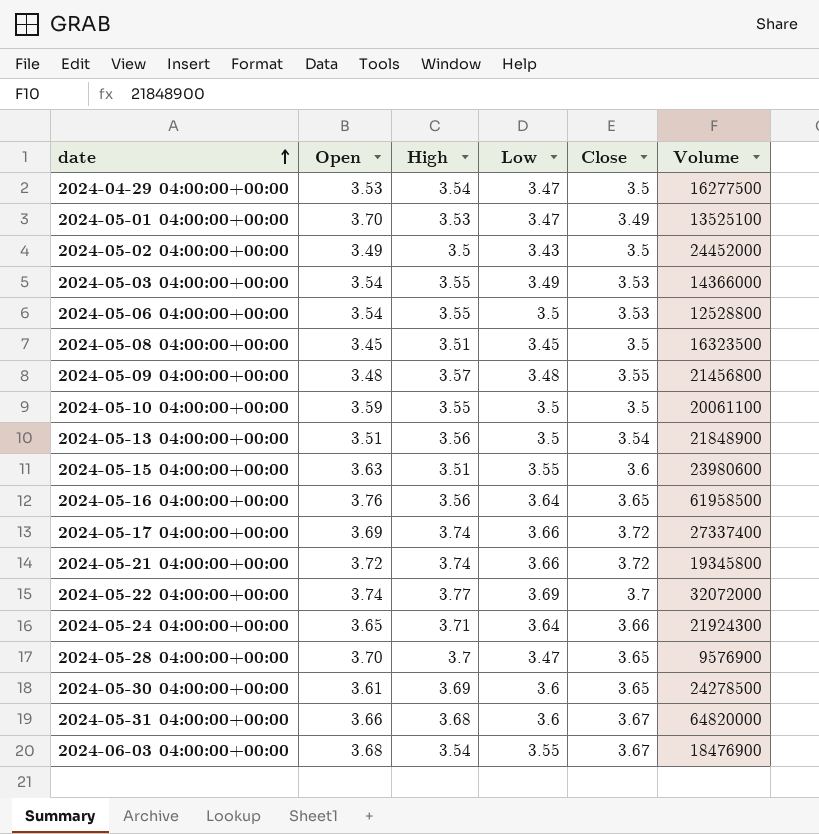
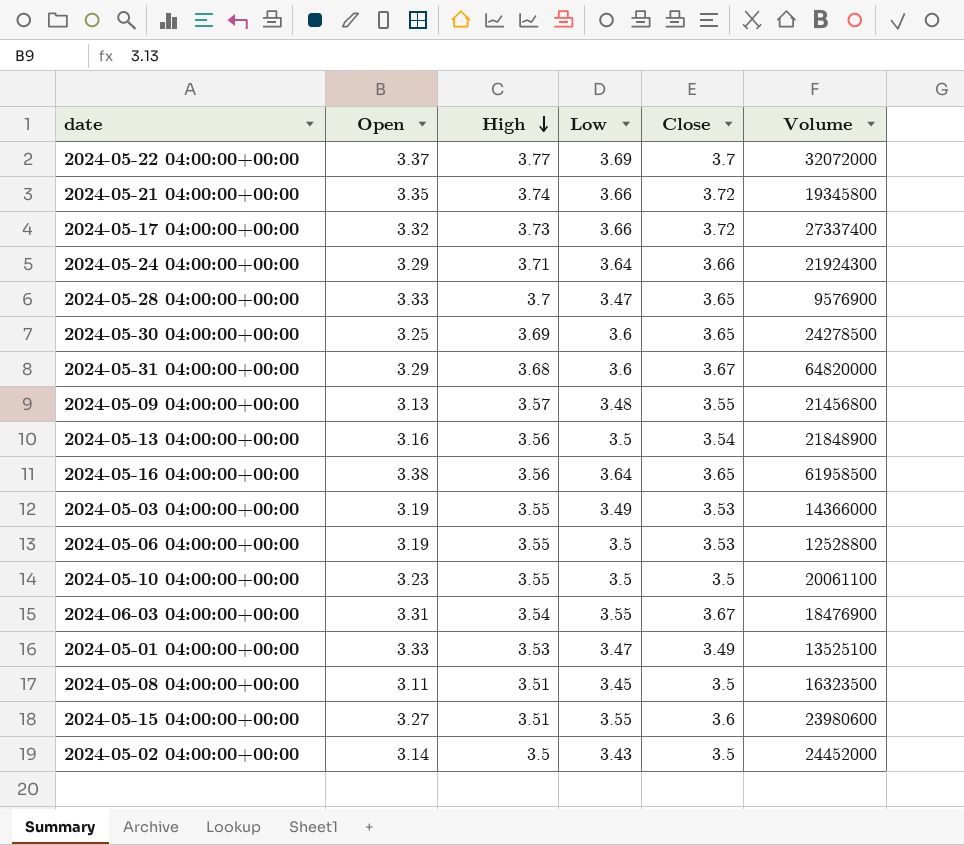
row order: date ascending -> High descending
row 2024-04-29 04:00:00+00:00: 3.53 | 3.54 | 3.47 | 3.5 | 16277500 -> none
2024-05-22 04:00:00+00:00 | Open: 3.74 -> 3.37
2024-05-21 04:00:00+00:00 | Open: 3.72 -> 3.35
2024-05-17 04:00:00+00:00 | Open: 3.69 -> 3.32
2024-05-17 04:00:00+00:00 | High: 3.74 -> 3.73
2024-05-24 04:00:00+00:00 | Open: 3.65 -> 3.29
2024-05-28 04:00:00+00:00 | Open: 3.70 -> 3.33
2024-05-30 04:00:00+00:00 | Open: 3.61 -> 3.25
2024-05-31 04:00:00+00:00 | Open: 3.66 -> 3.29
2024-05-09 04:00:00+00:00 | Open: 3.48 -> 3.13
2024-05-13 04:00:00+00:00 | Open: 3.51 -> 3.16
2024-05-16 04:00:00+00:00 | Open: 3.76 -> 3.38
2024-05-03 04:00:00+00:00 | Open: 3.54 -> 3.19
2024-05-06 04:00:00+00:00 | Open: 3.54 -> 3.19
2024-05-10 04:00:00+00:00 | Open: 3.59 -> 3.23
2024-06-03 04:00:00+00:00 | Open: 3.68 -> 3.31
2024-05-01 04:00:00+00:00 | Open: 3.70 -> 3.33
2024-05-08 04:00:00+00:00 | Open: 3.45 -> 3.11
2024-05-15 04:00:00+00:00 | Open: 3.63 -> 3.27
2024-05-02 04:00:00+00:00 | Open: 3.49 -> 3.14

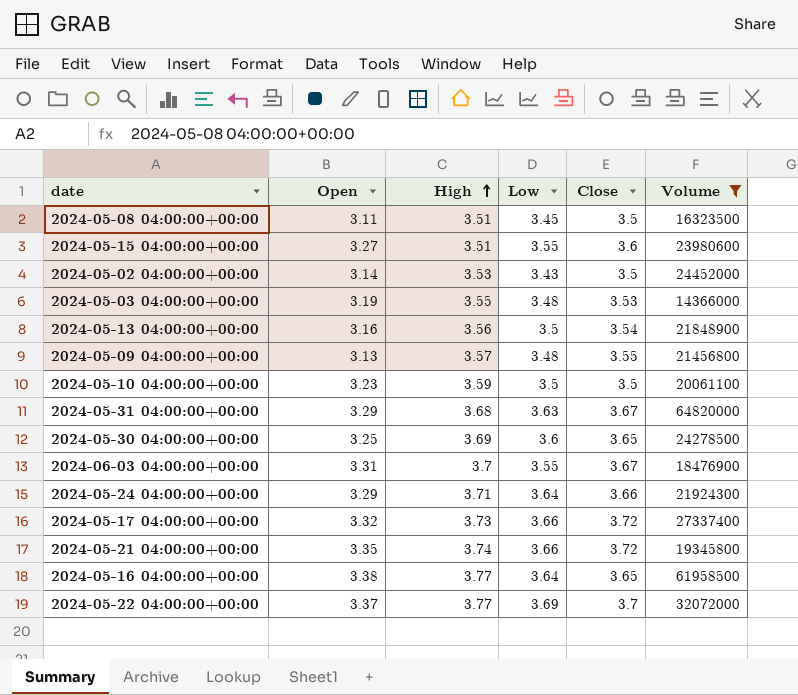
filter: none -> Volume >= 14366000
row order: High descending -> High ascending
2024-05-02 04:00:00+00:00 | High: 3.5 -> 3.53
2024-05-03 04:00:00+00:00 | Low: 3.49 -> 3.48
2024-05-10 04:00:00+00:00 | High: 3.55 -> 3.59
2024-05-31 04:00:00+00:00 | Low: 3.6 -> 3.63
2024-06-03 04:00:00+00:00 | High: 3.54 -> 3.7
2024-05-16 04:00:00+00:00 | High: 3.56 -> 3.77

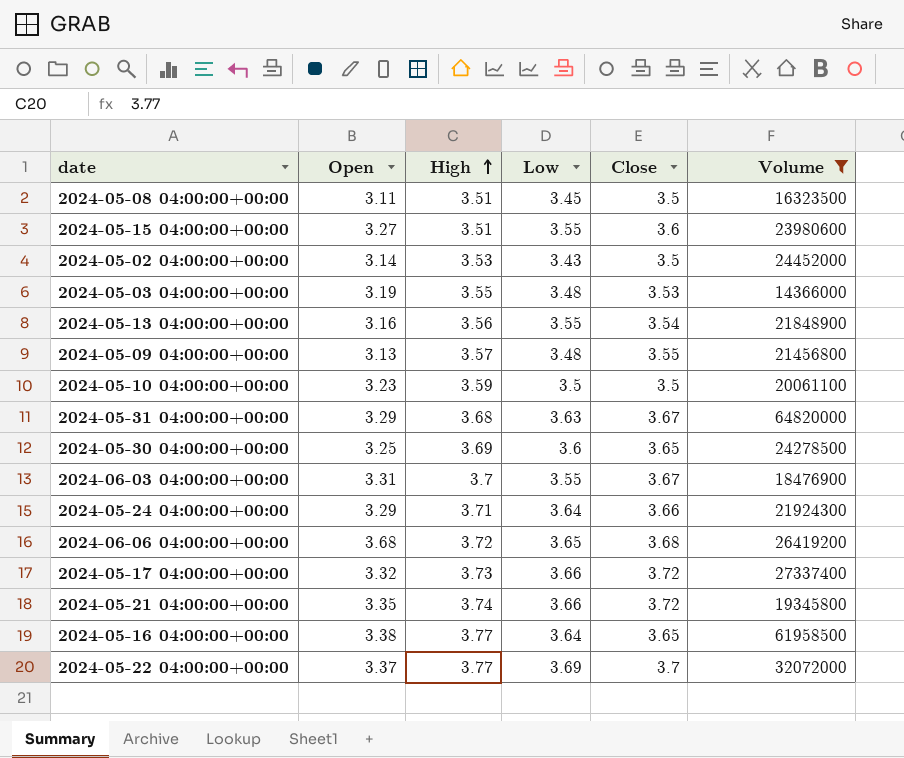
2024-05-13 04:00:00+00:00 | Low: 3.5 -> 3.55
row 2024-06-06 04:00:00+00:00: none -> 3.68 | 3.72 | 3.65 | 3.68 | 26419200

